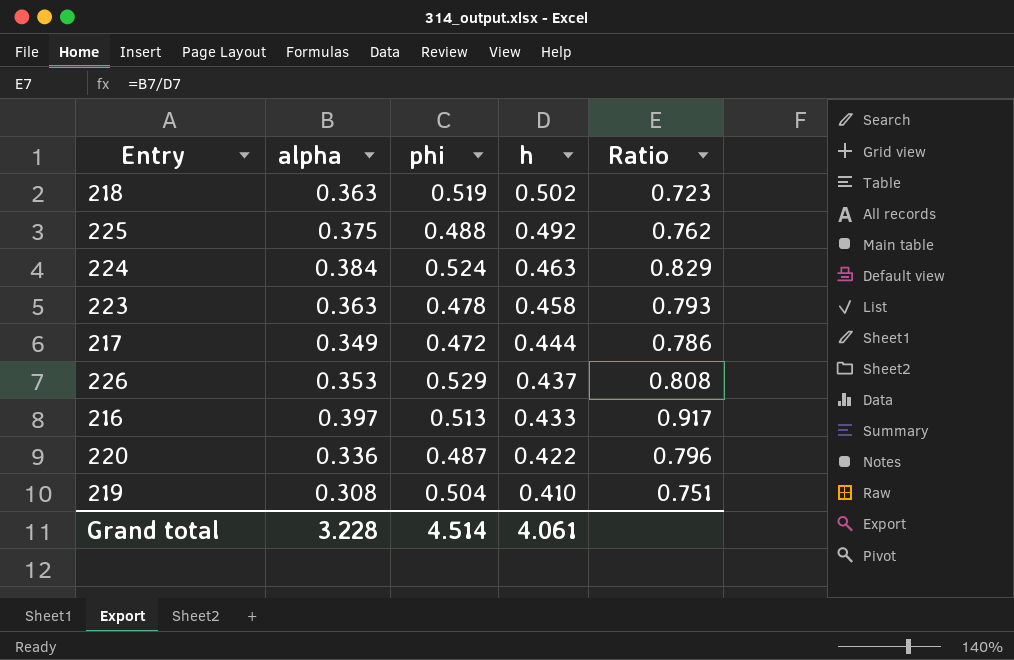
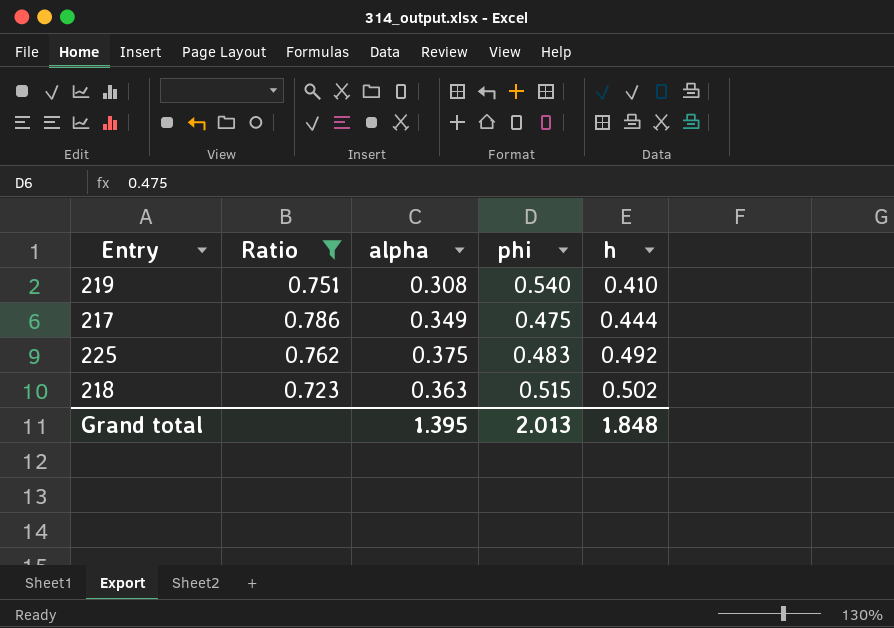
filter: none -> Ratio <= 0.786
row order: h descending -> h ascending
column Ratio | position: 5 -> 2
219 | phi: 0.504 -> 0.540
217 | phi: 0.472 -> 0.475
225 | phi: 0.488 -> 0.483
218 | phi: 0.519 -> 0.515
Grand total | alpha: 3.228 -> 1.395
Grand total | phi: 4.514 -> 2.013
Grand total | h: 4.061 -> 1.848

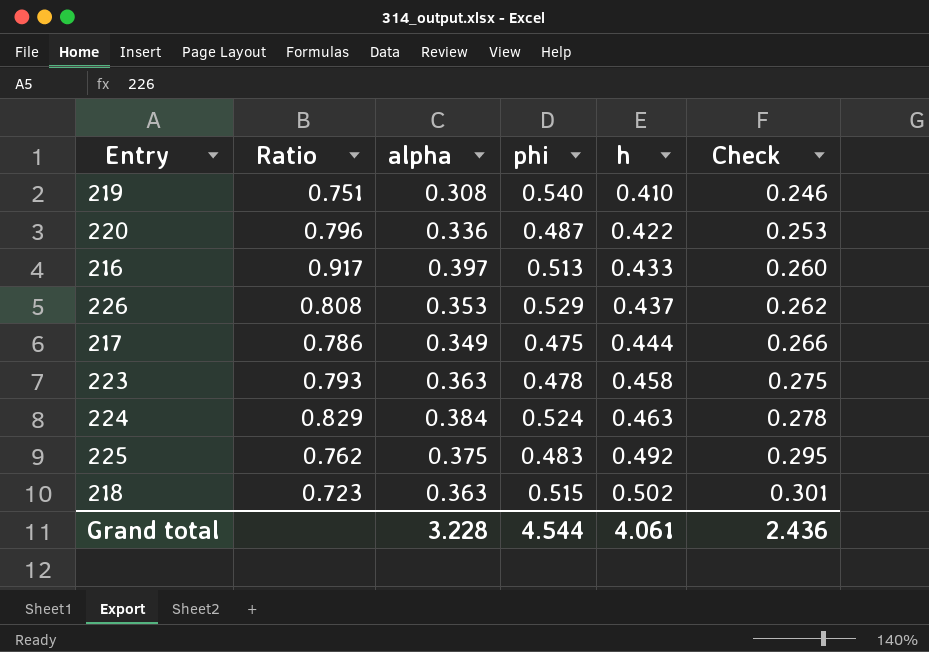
filter: Ratio <= 0.786 -> none
column Check | formula: none -> [h] * 0.6
Grand total | alpha: 1.395 -> 3.228
Grand total | phi: 2.013 -> 4.544
Grand total | h: 1.848 -> 4.061

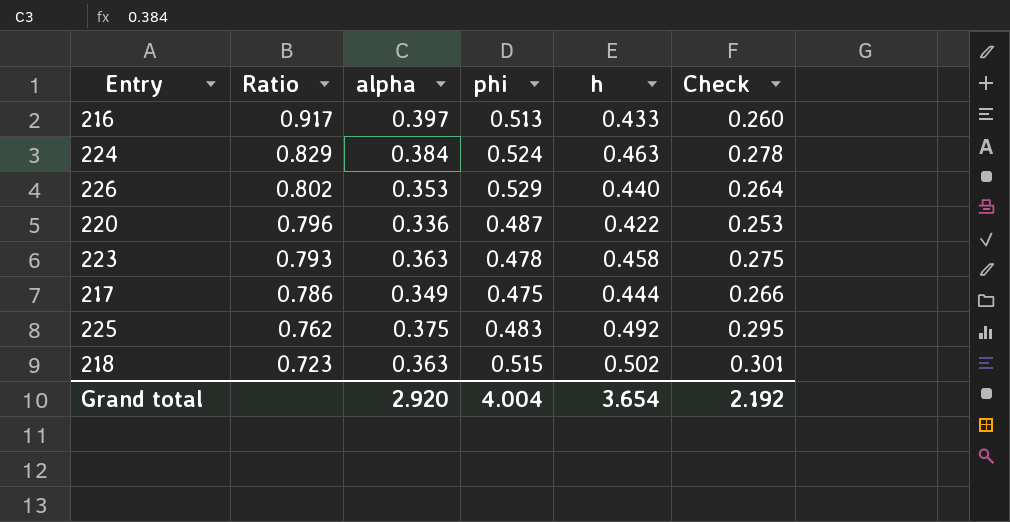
row order: h ascending -> Ratio descending
row 219: 0.751 | 0.308 | 0.540 | 0.410 | 0.246 -> none
226 | Ratio: 0.808 -> 0.802
226 | h: 0.437 -> 0.440
226 | Check: 0.262 -> 0.264
Grand total | alpha: 3.228 -> 2.920
Grand total | phi: 4.544 -> 4.004
Grand total | h: 4.061 -> 3.654
Grand total | Check: 2.436 -> 2.192

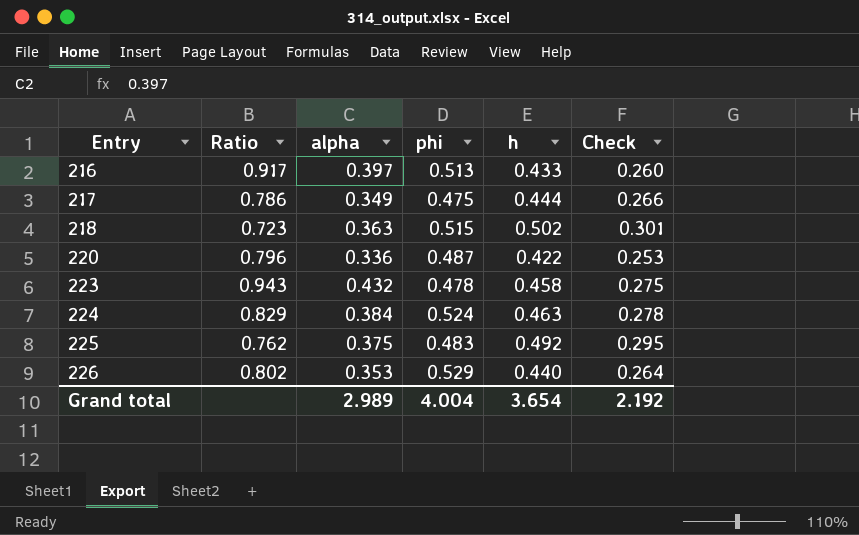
row order: Ratio descending -> Entry ascending
223 | Ratio: 0.793 -> 0.943
223 | alpha: 0.363 -> 0.432
Grand total | alpha: 2.920 -> 2.989

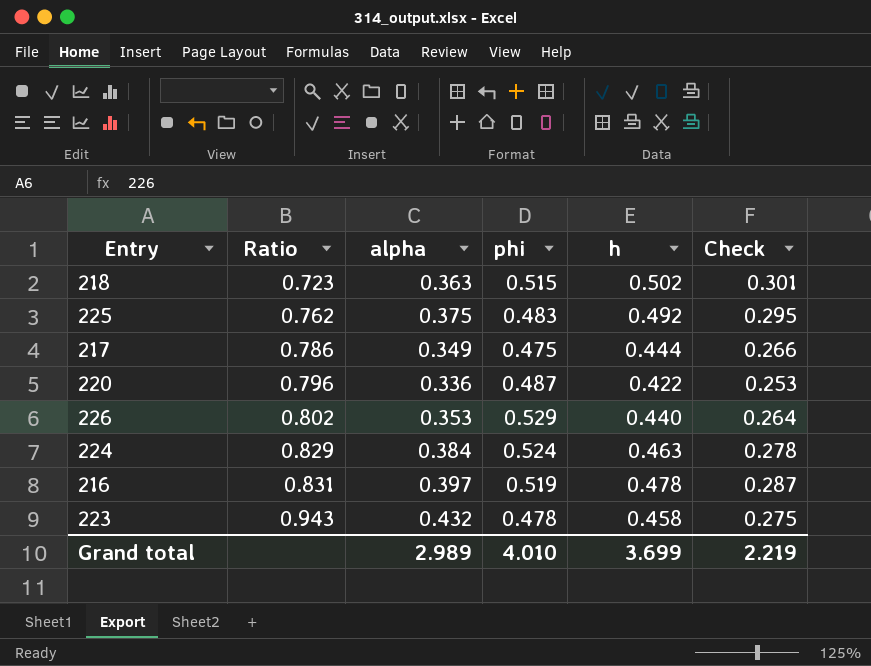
row order: Entry ascending -> Ratio ascending
216 | Ratio: 0.917 -> 0.831
216 | phi: 0.513 -> 0.519
216 | h: 0.433 -> 0.478
216 | Check: 0.260 -> 0.287
Grand total | phi: 4.004 -> 4.010
Grand total | h: 3.654 -> 3.699
Grand total | Check: 2.192 -> 2.219

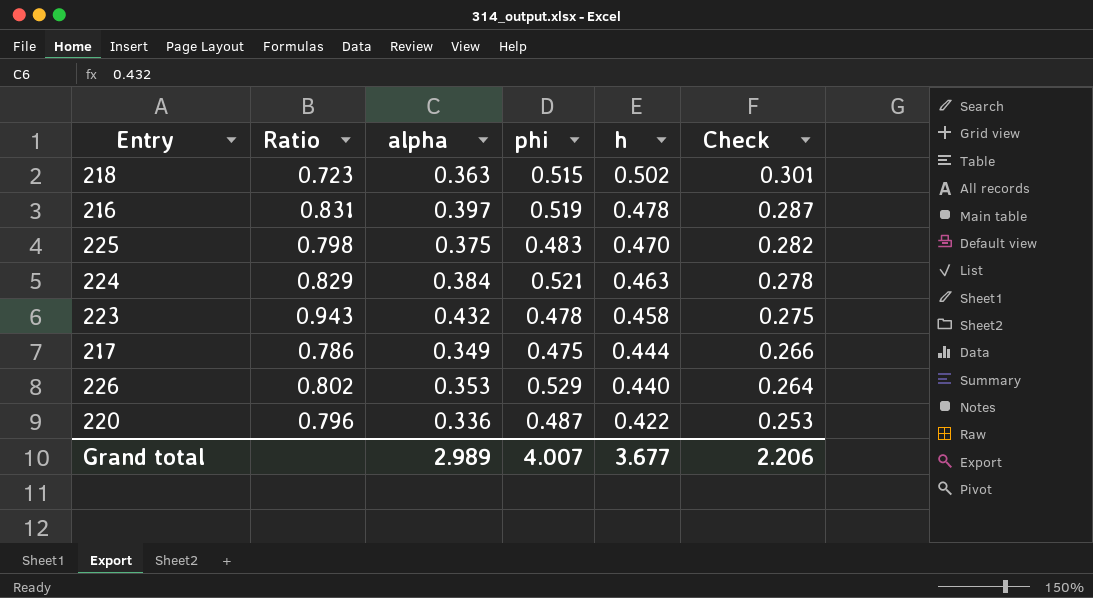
row order: Ratio ascending -> h descending
225 | Ratio: 0.762 -> 0.798
225 | h: 0.492 -> 0.470
225 | Check: 0.295 -> 0.282
224 | phi: 0.524 -> 0.521
Grand total | phi: 4.010 -> 4.007
Grand total | h: 3.699 -> 3.677
Grand total | Check: 2.219 -> 2.206

